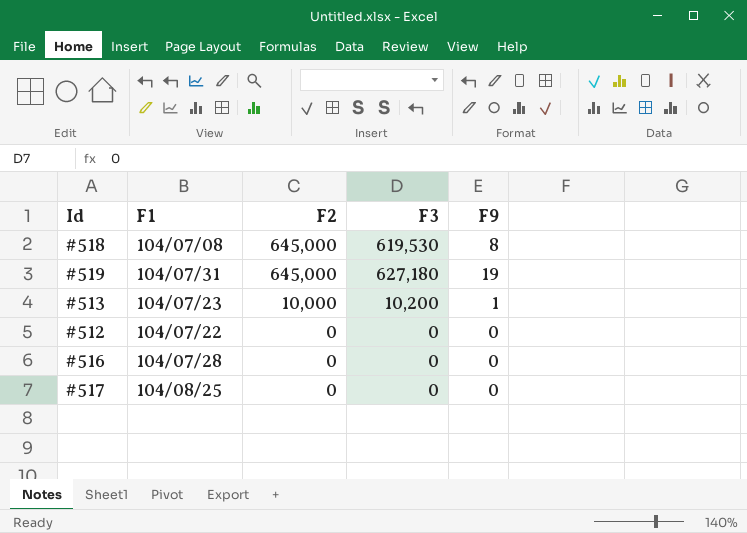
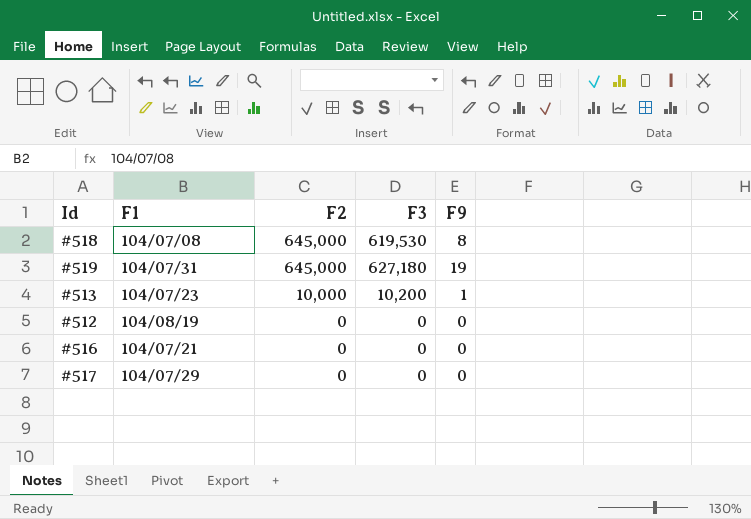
#512 | F1: 104/07/22 -> 104/08/19
#516 | F1: 104/07/28 -> 104/07/21
#517 | F1: 104/08/25 -> 104/07/29

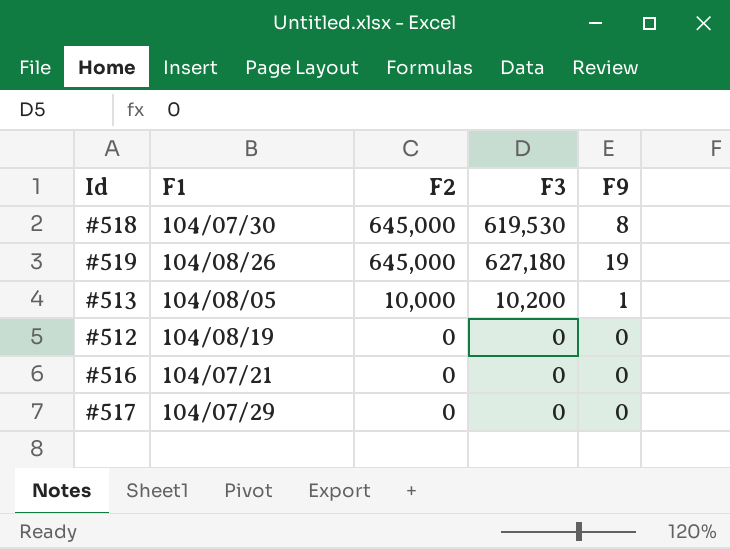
#518 | F1: 104/07/08 -> 104/07/30
#519 | F1: 104/07/31 -> 104/08/26
#513 | F1: 104/07/23 -> 104/08/05

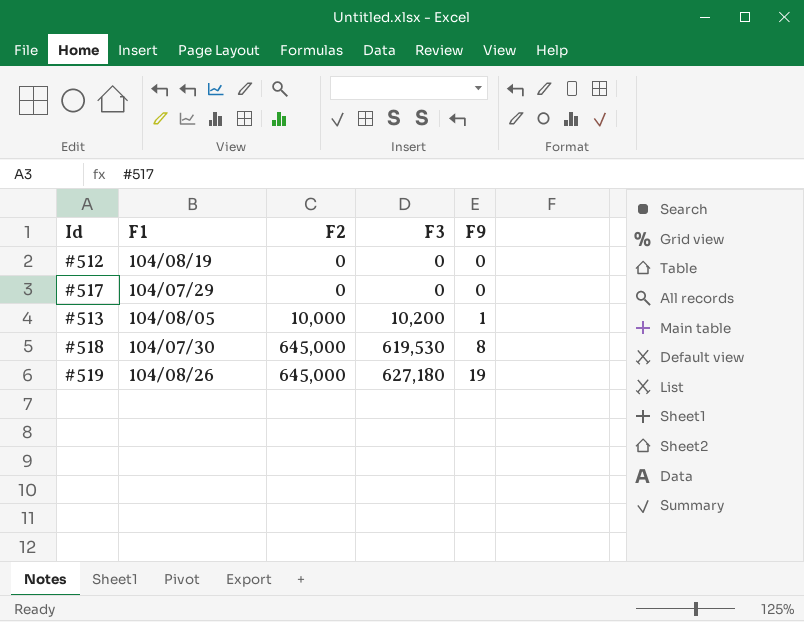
row order: F2 descending -> F2 ascending
row #516: 104/07/21 | 0 | 0 | 0 -> none

